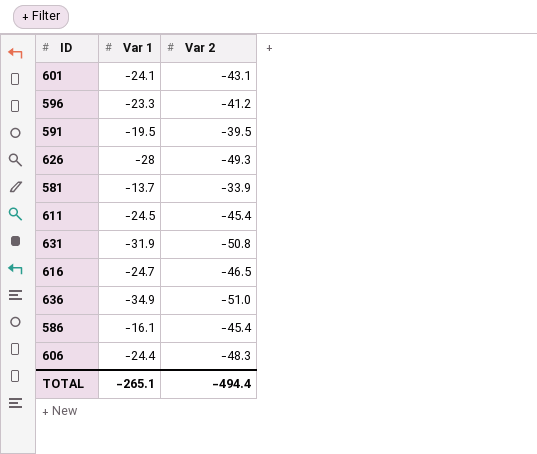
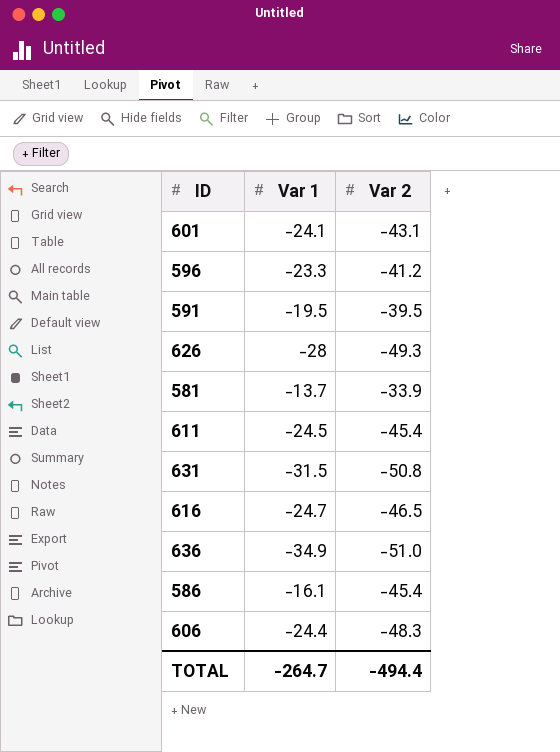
631 | Var 1: -31.9 -> -31.5
TOTAL | Var 1: -265.1 -> -264.7

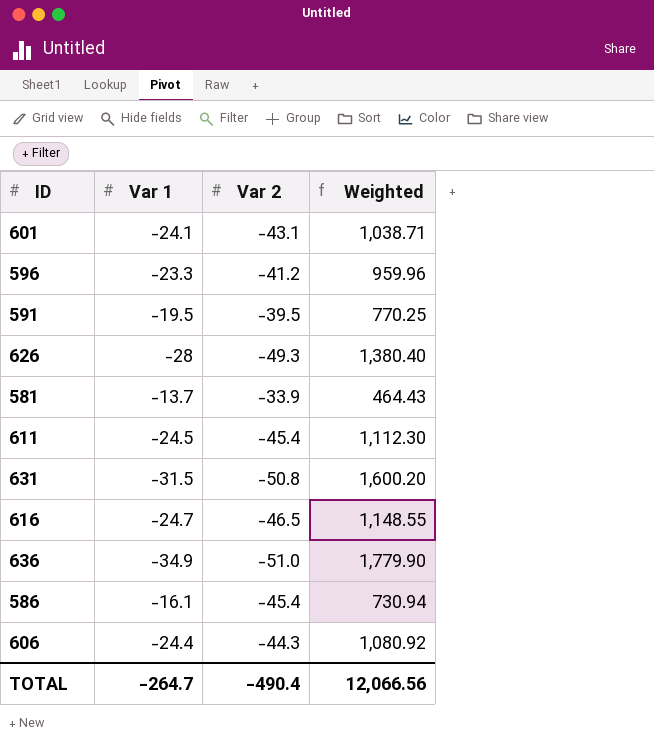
column Weighted | formula: none -> [Var 1] * [Var 2]
606 | Var 2: -48.3 -> -44.3
TOTAL | Var 2: -494.4 -> -490.4

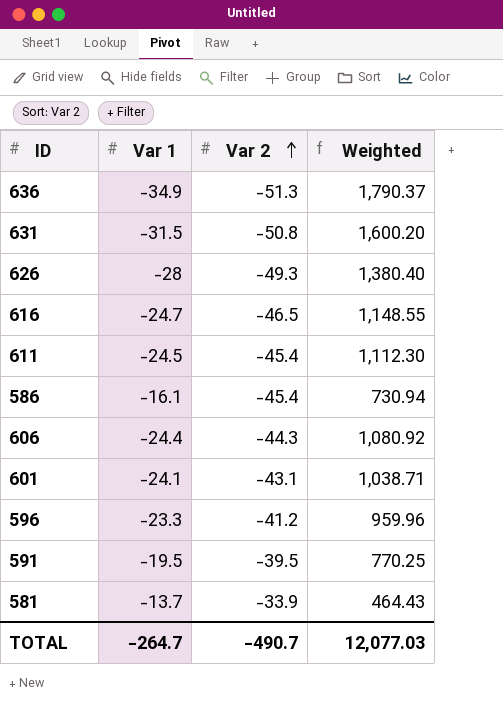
row order: none -> Var 2 ascending
636 | Var 2: -51.0 -> -51.3
636 | Weighted: 1,779.90 -> 1,790.37
TOTAL | Var 2: -490.4 -> -490.7
TOTAL | Weighted: 12,066.56 -> 12,077.03

